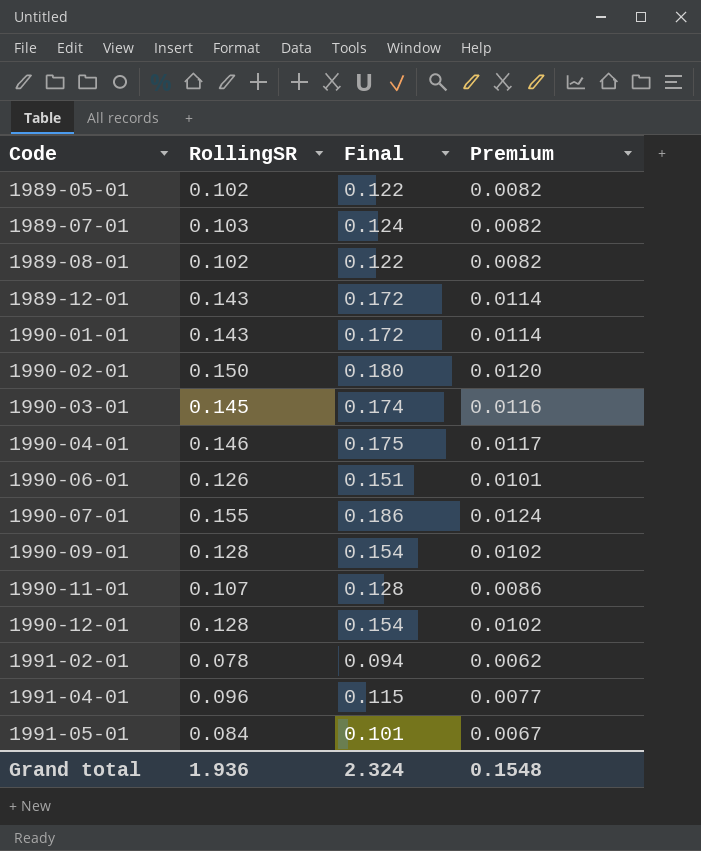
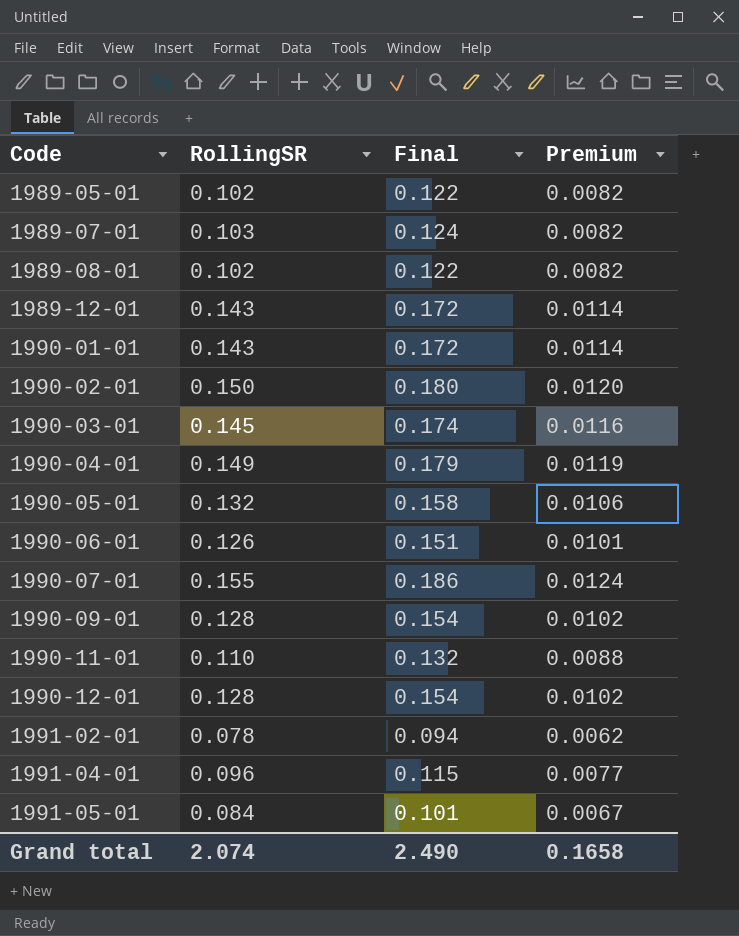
1990-04-01 | RollingSR: 0.146 -> 0.149
1990-04-01 | Final: 0.175 -> 0.179
1990-04-01 | Premium: 0.0117 -> 0.0119
row 1990-05-01: none -> 0.132 | 0.158 | 0.0106
1990-11-01 | RollingSR: 0.107 -> 0.110
1990-11-01 | Final: 0.128 -> 0.132
1990-11-01 | Premium: 0.0086 -> 0.0088
Grand total | RollingSR: 1.936 -> 2.074
Grand total | Final: 2.324 -> 2.490
Grand total | Premium: 0.1548 -> 0.1658

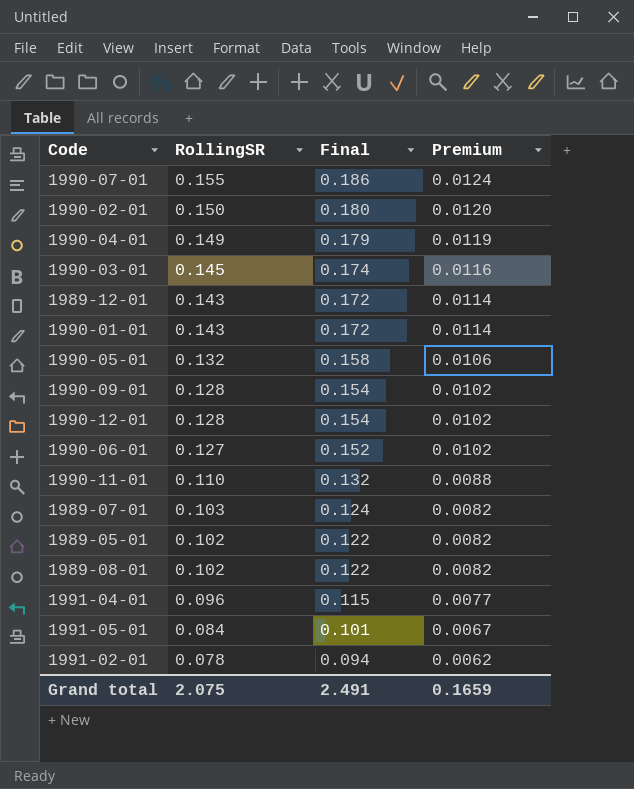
row order: Code ascending -> RollingSR descending
1990-06-01 | RollingSR: 0.126 -> 0.127
1990-06-01 | Final: 0.151 -> 0.152
1990-06-01 | Premium: 0.0101 -> 0.0102
Grand total | RollingSR: 2.074 -> 2.075
Grand total | Final: 2.490 -> 2.491
Grand total | Premium: 0.1658 -> 0.1659

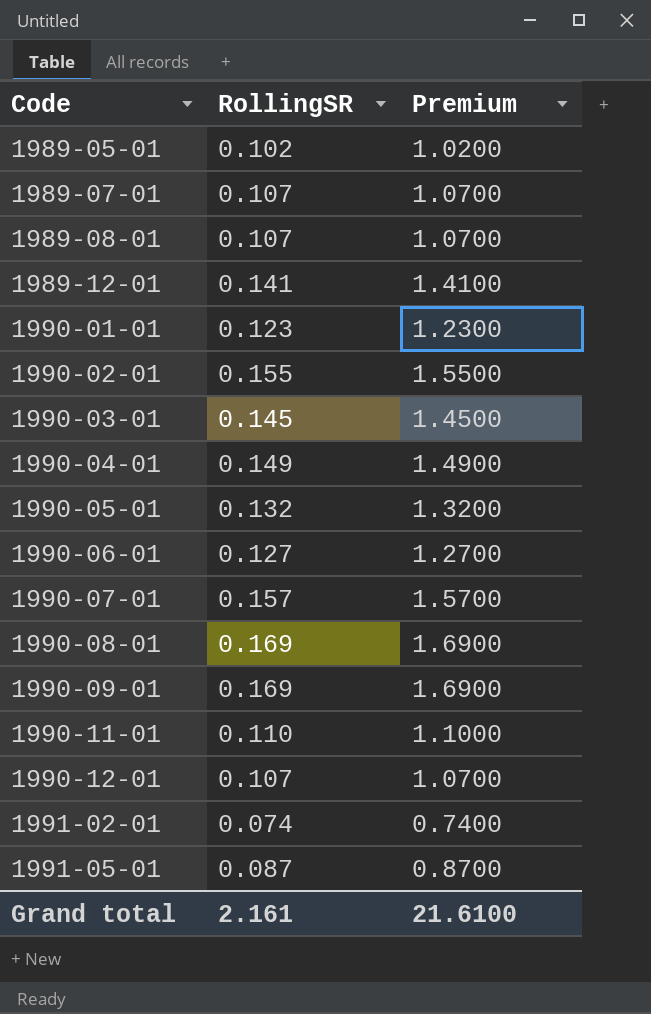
row order: RollingSR descending -> Code ascending
column Final | formula: [RollingSR] * 1.2 -> none
column Premium | formula: [RollingSR] * 0.08 -> [RollingSR] * 10
row 1991-04-01: 0.096 | 0.115 | 0.0077 -> none
1989-07-01 | RollingSR: 0.103 -> 0.107
1989-08-01 | RollingSR: 0.102 -> 0.107
1989-12-01 | RollingSR: 0.143 -> 0.141
1990-01-01 | RollingSR: 0.143 -> 0.123
1990-02-01 | RollingSR: 0.150 -> 0.155
1990-07-01 | RollingSR: 0.155 -> 0.157
row 1990-08-01: none -> 0.169 | 1.6900
1990-09-01 | RollingSR: 0.128 -> 0.169
1990-12-01 | RollingSR: 0.128 -> 0.107
1991-02-01 | RollingSR: 0.078 -> 0.074
1991-05-01 | RollingSR: 0.084 -> 0.087
Grand total | RollingSR: 2.075 -> 2.161
Grand total | Premium: 0.1659 -> 21.6100

